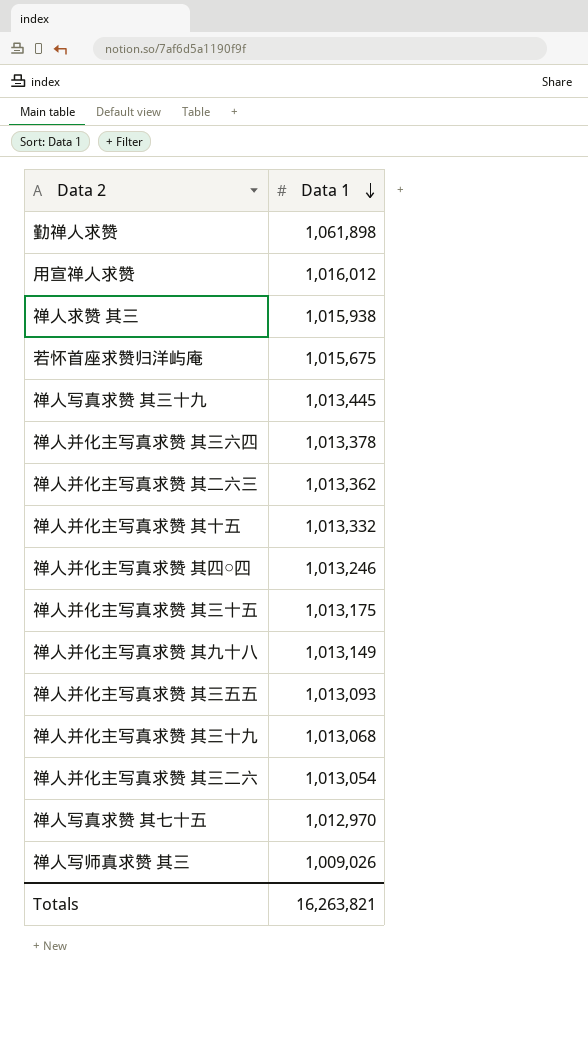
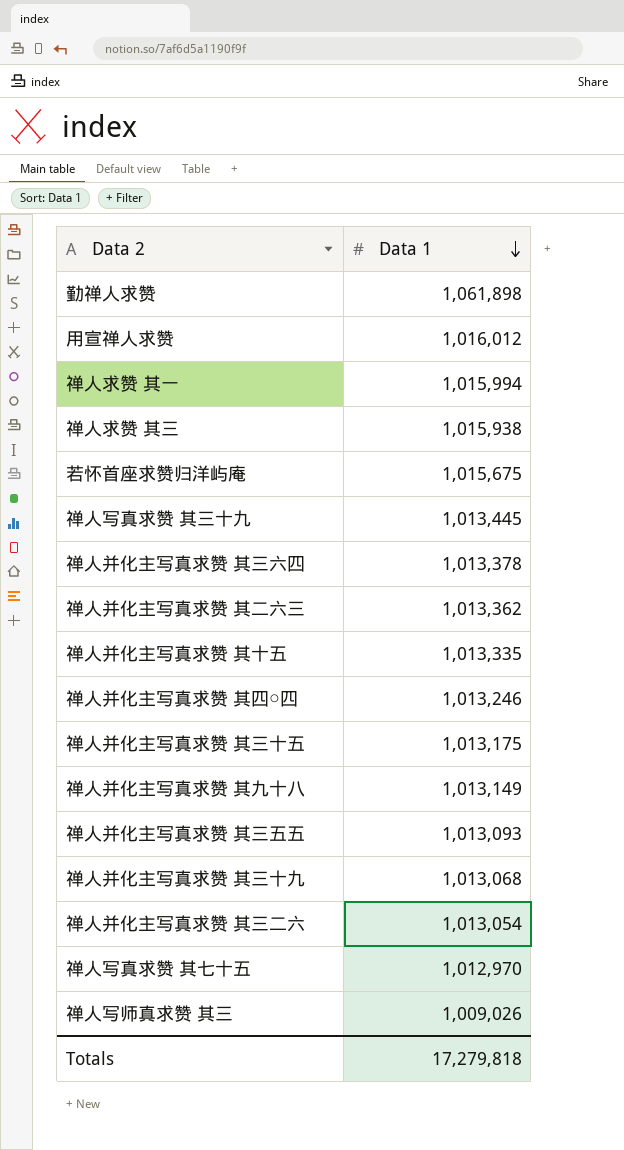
row 禅人求赞 其一: none -> 1,015,994
禅人并化主写真求赞 其十五 | Data 1: 1,013,332 -> 1,013,335
Totals | Data 1: 16,263,821 -> 17,279,818

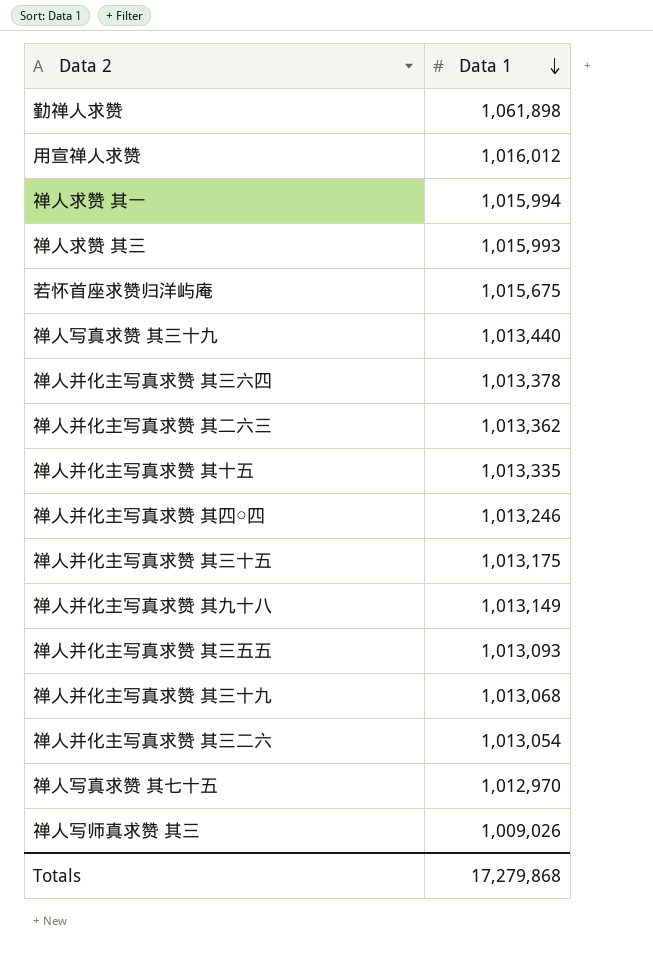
禅人求赞 其三 | Data 1: 1,015,938 -> 1,015,993
禅人写真求赞 其三十九 | Data 1: 1,013,445 -> 1,013,440
Totals | Data 1: 17,279,818 -> 17,279,868

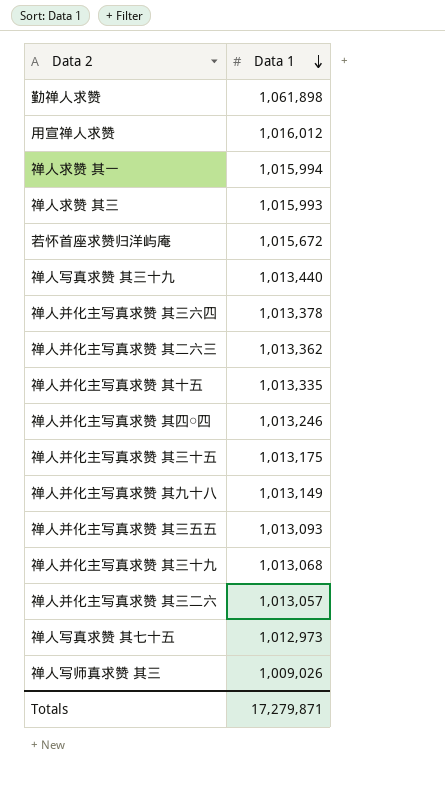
若怀首座求赞归洋屿庵 | Data 1: 1,015,675 -> 1,015,672
禅人并化主写真求赞 其三二六 | Data 1: 1,013,054 -> 1,013,057
禅人写真求赞 其七十五 | Data 1: 1,012,970 -> 1,012,973
Totals | Data 1: 17,279,868 -> 17,279,871

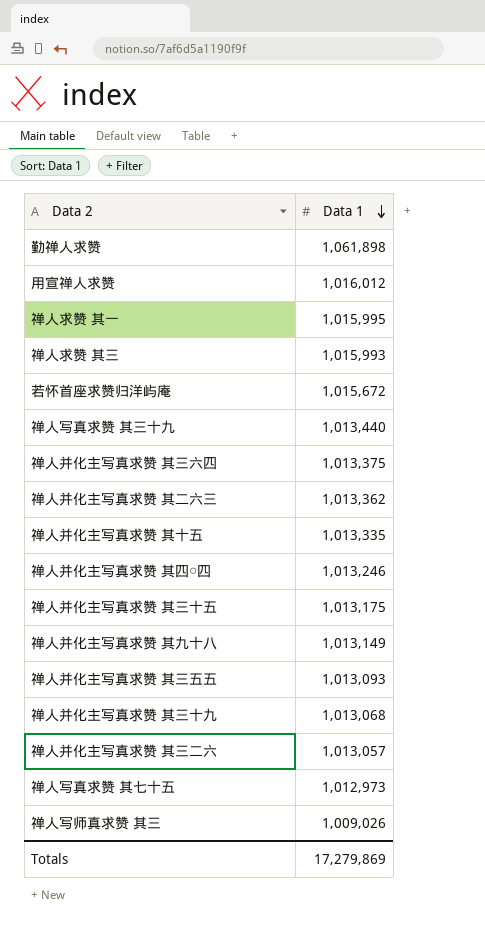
禅人求赞 其一 | Data 1: 1,015,994 -> 1,015,995
禅人并化主写真求赞 其三六四 | Data 1: 1,013,378 -> 1,013,375
Totals | Data 1: 17,279,871 -> 17,279,869

